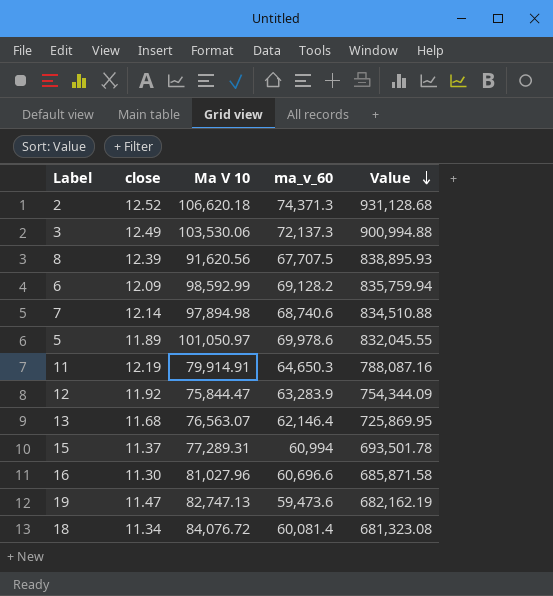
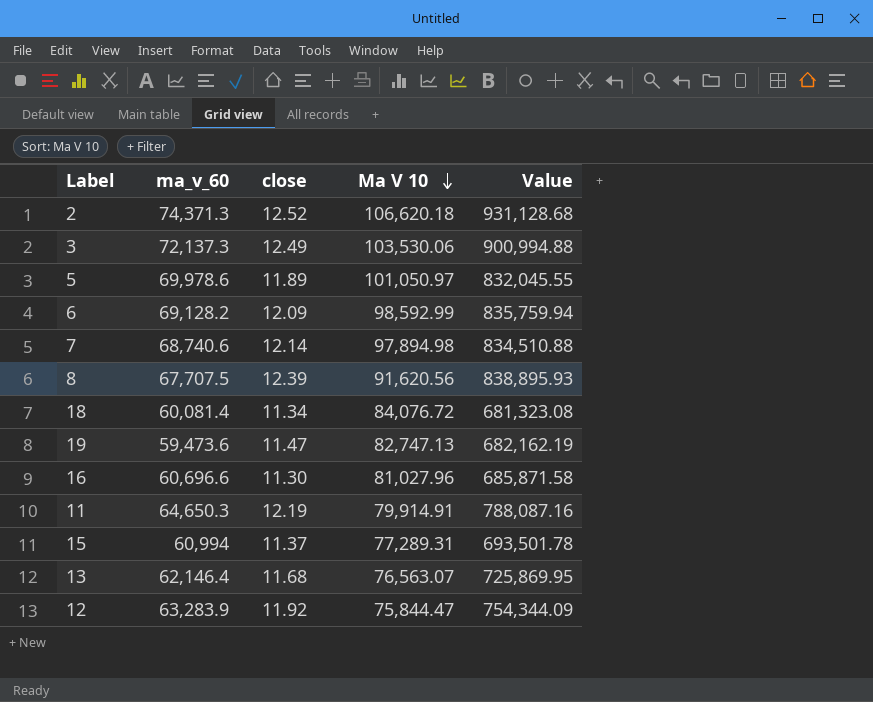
row order: Value descending -> Ma V 10 descending
column ma_v_60 | position: 4 -> 2

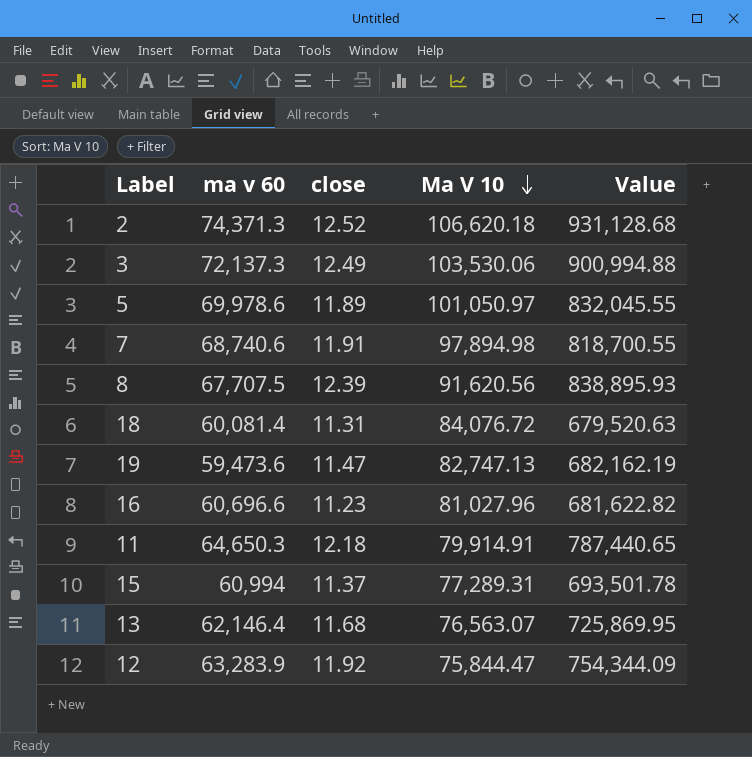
column name: ma_v_60 -> ma v 60
row 6: 69,128.2 | 12.09 | 98,592.99 | 835,759.94 -> none
7 | close: 12.14 -> 11.91
7 | Value: 834,510.88 -> 818,700.55
18 | close: 11.34 -> 11.31
18 | Value: 681,323.08 -> 679,520.63
16 | close: 11.30 -> 11.23
16 | Value: 685,871.58 -> 681,622.82
11 | close: 12.19 -> 12.18
11 | Value: 788,087.16 -> 787,440.65

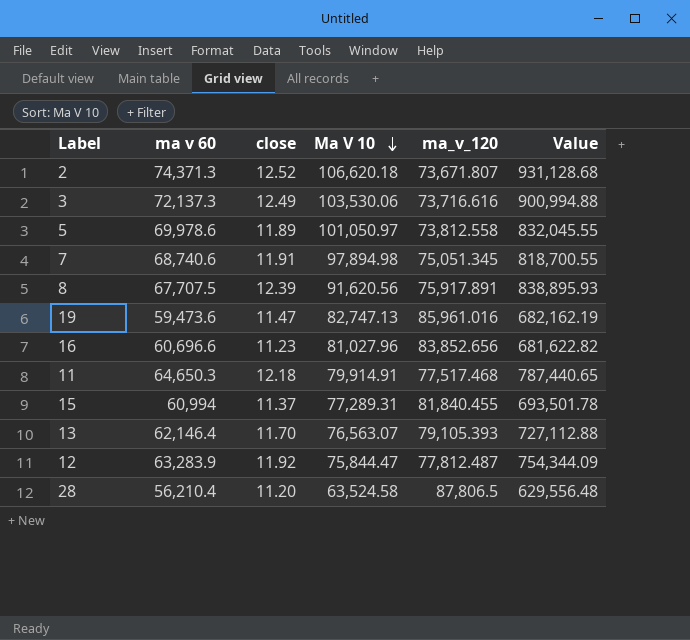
column ma_v_120 | position: none -> 5
row 18: 60,081.4 | 11.31 | 84,076.72 | 679,520.63 -> none
13 | close: 11.68 -> 11.70
13 | Value: 725,869.95 -> 727,112.88
row 28: none -> 56,210.4 | 11.20 | 63,524.58 | 87,806.5 | 629,556.48

